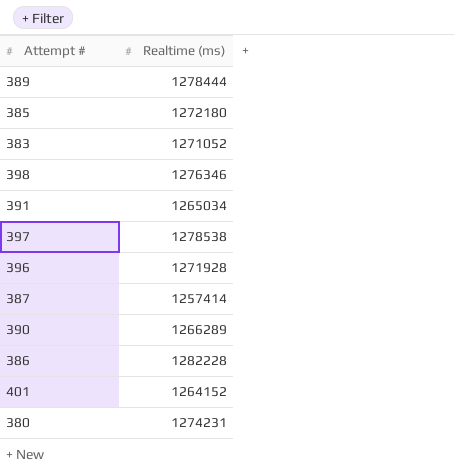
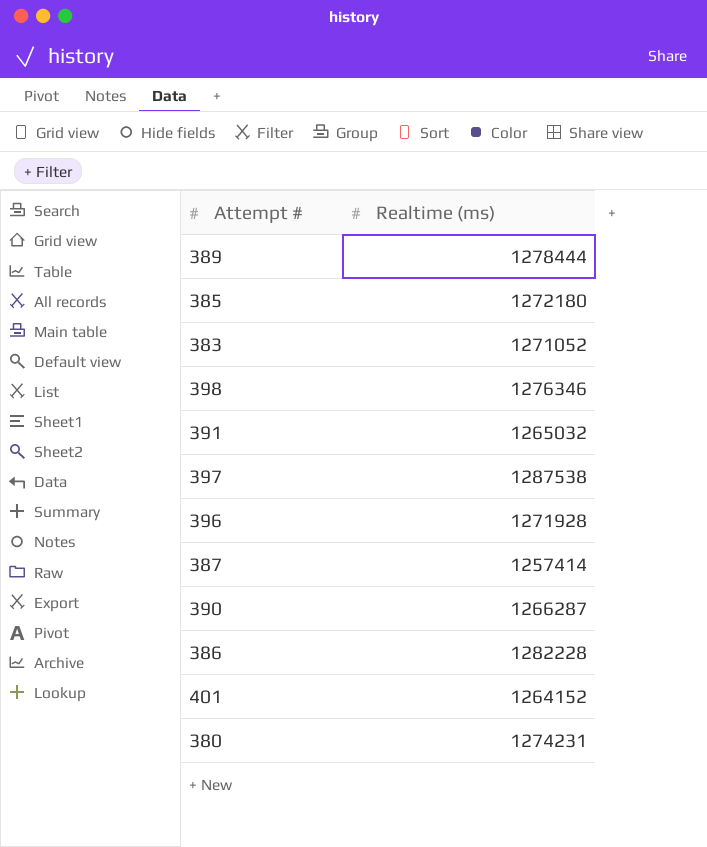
391 | Realtime (ms): 1265034 -> 1265032
397 | Realtime (ms): 1278538 -> 1287538
390 | Realtime (ms): 1266289 -> 1266287

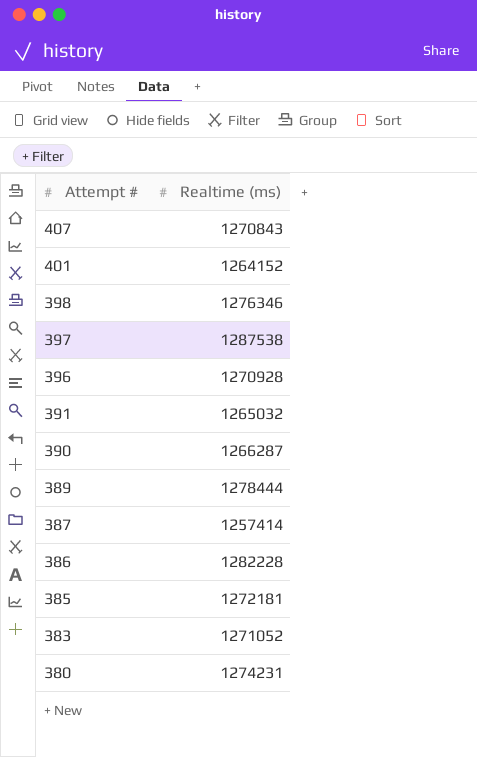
row order: none -> Attempt # descending
row 407: none -> 1270843
396 | Realtime (ms): 1271928 -> 1270928
385 | Realtime (ms): 1272180 -> 1272181

